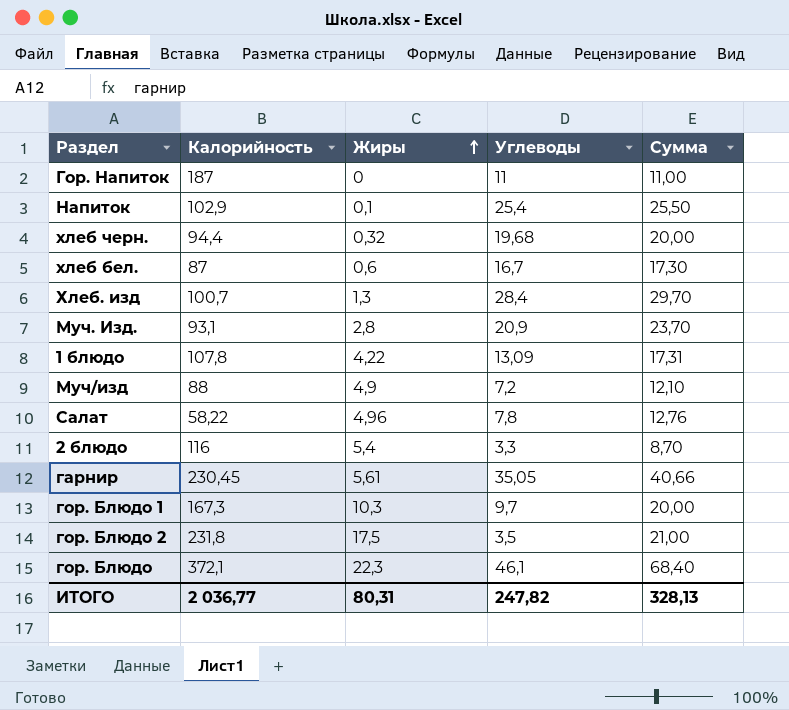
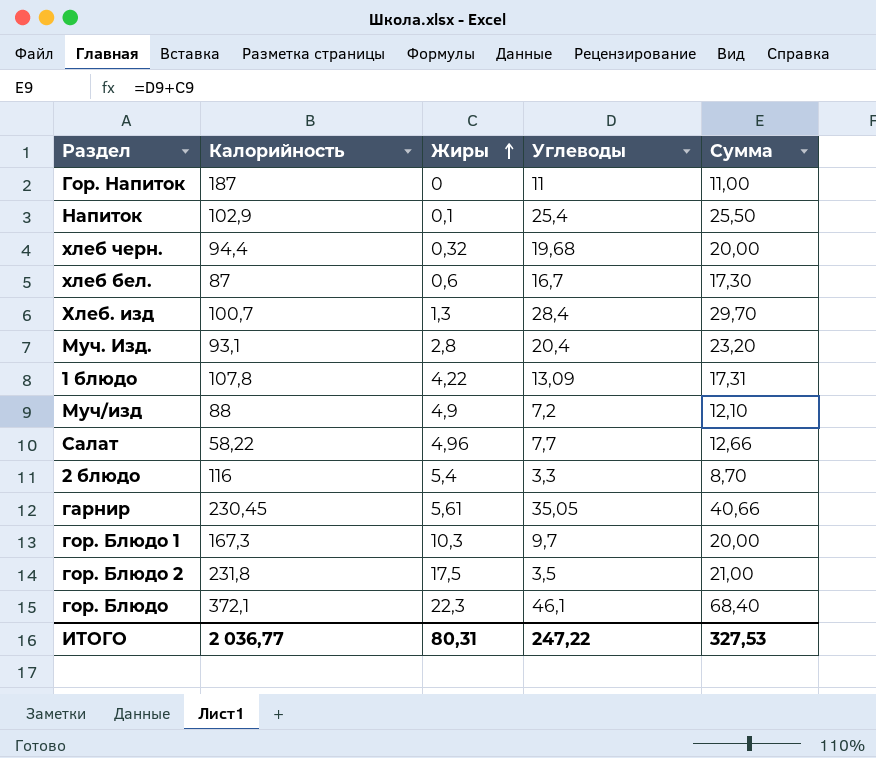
Муч. Изд. | Углеводы: 20,9 -> 20,4
Муч. Изд. | Сумма: 23,70 -> 23,20
Салат | Углеводы: 7,8 -> 7,7
Салат | Сумма: 12,76 -> 12,66
ИТОГО | Углеводы: 247,82 -> 247,22
ИТОГО | Сумма: 328,13 -> 327,53

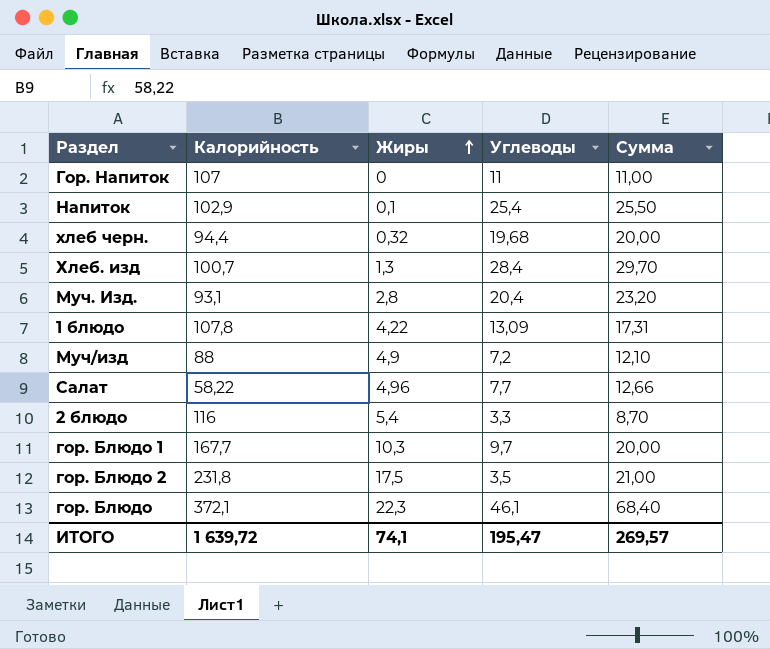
row хлеб бел.: 87 | 0,6 | 16,7 | 17,30 -> none
row гарнир: 230,45 | 5,61 | 35,05 | 40,66 -> none
Гор. Напиток | Калорийность: 187 -> 107
гор. Блюдо 1 | Калорийность: 167,3 -> 167,7
ИТОГО | Калорийность: 2 036,77 -> 1 639,72
ИТОГО | Жиры: 80,31 -> 74,1
ИТОГО | Углеводы: 247,22 -> 195,47
ИТОГО | Сумма: 327,53 -> 269,57

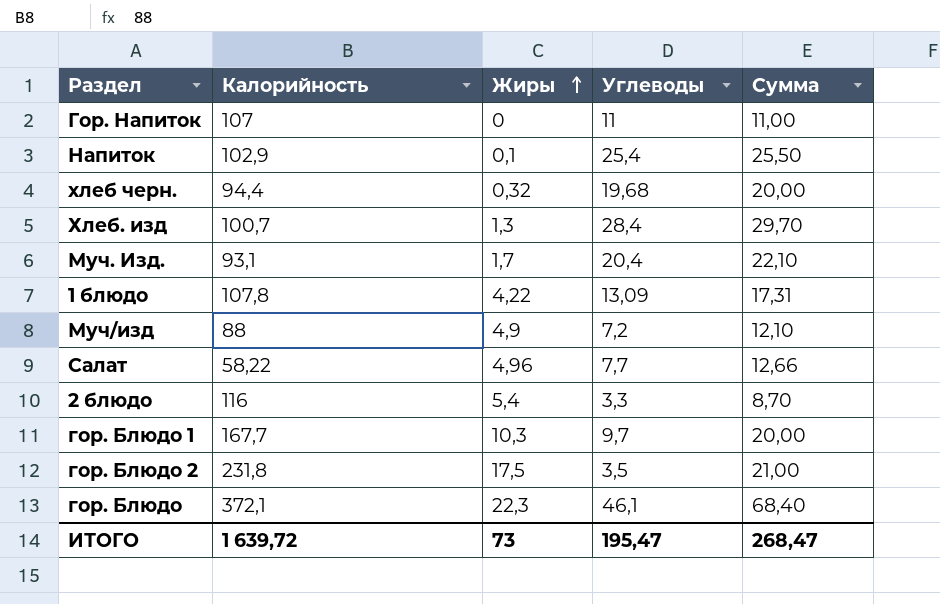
Муч. Изд. | Жиры: 2,8 -> 1,7
Муч. Изд. | Сумма: 23,20 -> 22,10
ИТОГО | Жиры: 74,1 -> 73
ИТОГО | Сумма: 269,57 -> 268,47

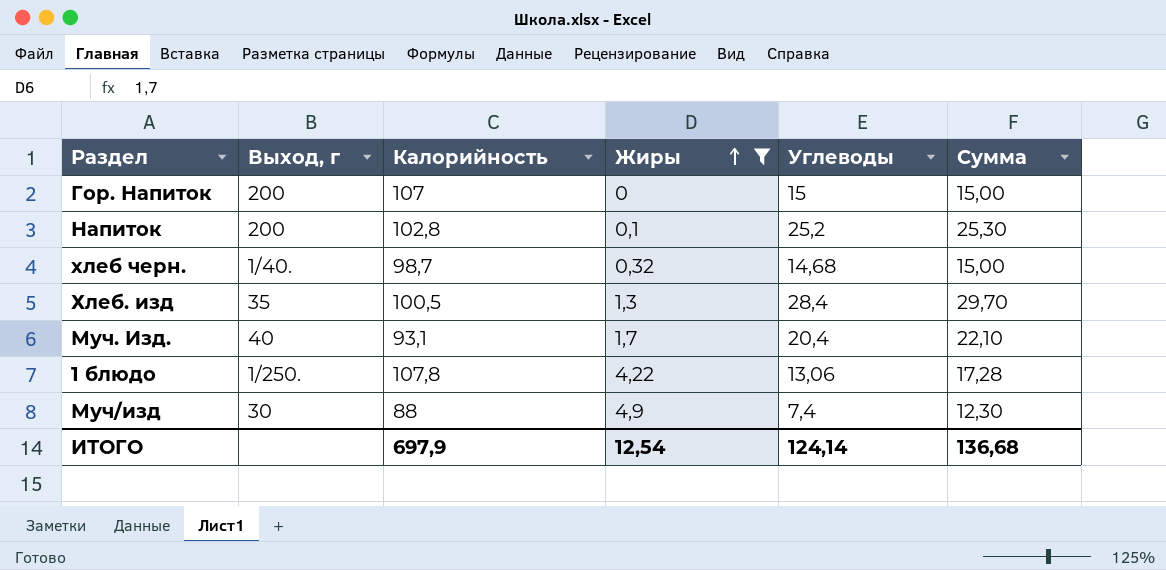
filter: none -> Жиры <= 4,9
column Выход, г | position: none -> 2
Гор. Напиток | Углеводы: 11 -> 15
Гор. Напиток | Сумма: 11,00 -> 15,00
Напиток | Калорийность: 102,9 -> 102,8
Напиток | Углеводы: 25,4 -> 25,2
Напиток | Сумма: 25,50 -> 25,30
хлеб черн. | Калорийность: 94,4 -> 98,7
хлеб черн. | Углеводы: 19,68 -> 14,68
хлеб черн. | Сумма: 20,00 -> 15,00
Хлеб. изд | Калорийность: 100,7 -> 100,5
1 блюдо | Углеводы: 13,09 -> 13,06
1 блюдо | Сумма: 17,31 -> 17,28
Муч/изд | Углеводы: 7,2 -> 7,4
Муч/изд | Сумма: 12,10 -> 12,30
ИТОГО | Калорийность: 1 639,72 -> 697,9
ИТОГО | Жиры: 73 -> 12,54
ИТОГО | Углеводы: 195,47 -> 124,14
ИТОГО | Сумма: 268,47 -> 136,68

